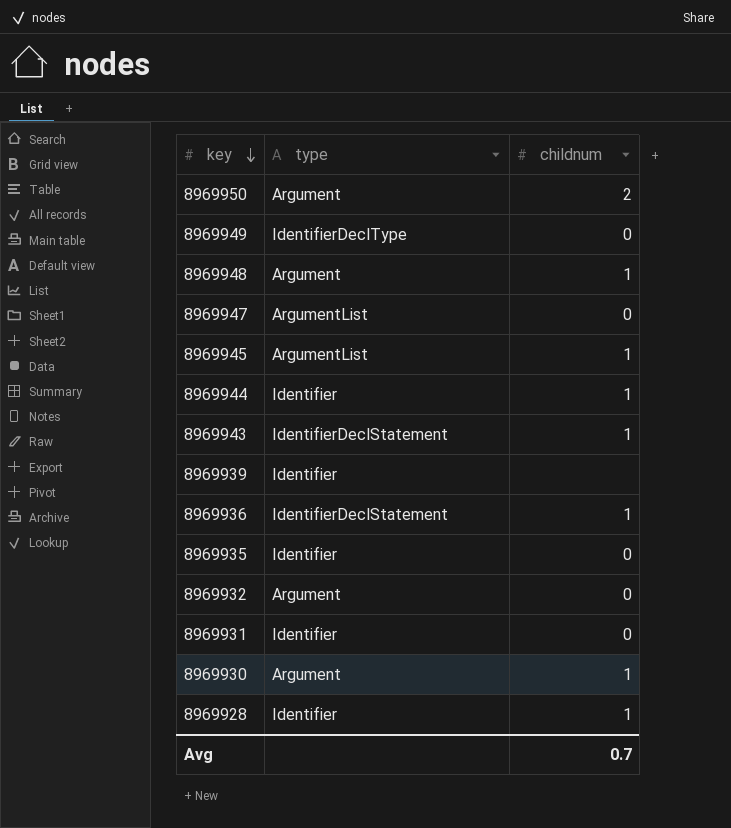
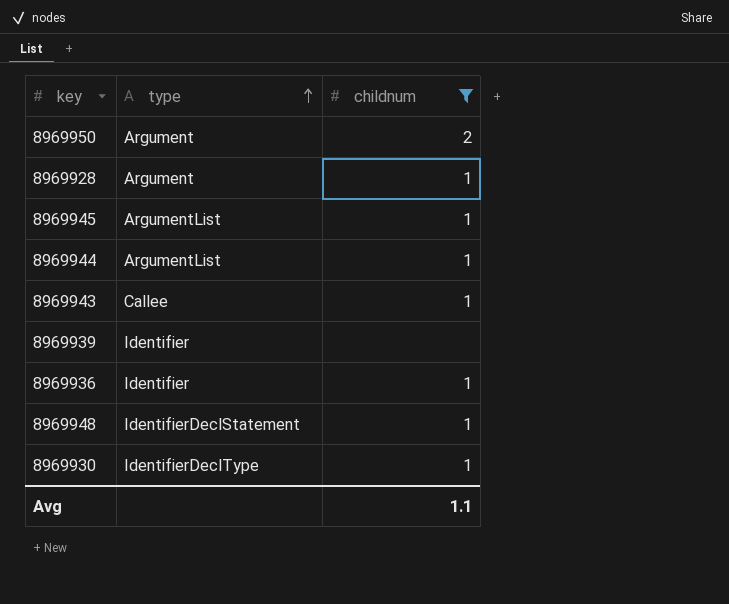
filter: none -> childnum != 0
row order: key descending -> type ascending
8969928 | type: Identifier -> Argument
8969944 | type: Identifier -> ArgumentList
8969943 | type: IdentifierDeclStatement -> Callee
8969936 | type: IdentifierDeclStatement -> Identifier
8969948 | type: Argument -> IdentifierDeclStatement
8969930 | type: Argument -> IdentifierDeclType
Avg | childnum: 0.7 -> 1.1

